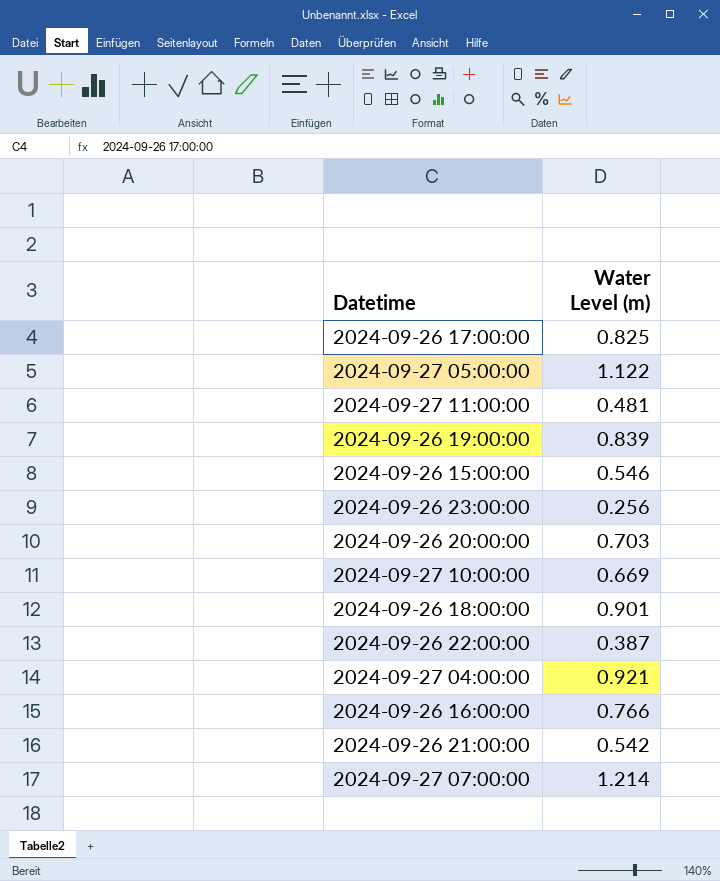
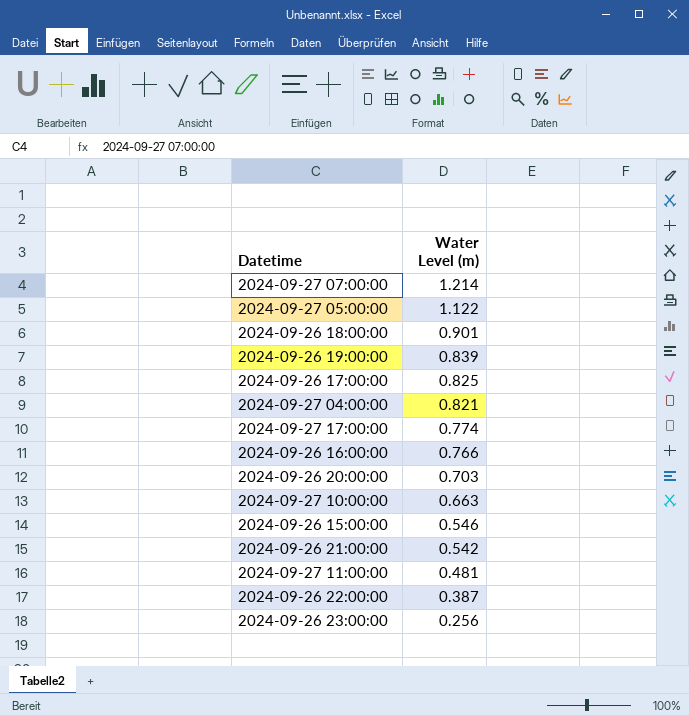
row order: none -> Water Level (m) descending
2024-09-27 04:00:00 | Water Level (m): 0.921 -> 0.821
row 2024-09-27 17:00:00: none -> 0.774
2024-09-27 10:00:00 | Water Level (m): 0.669 -> 0.663

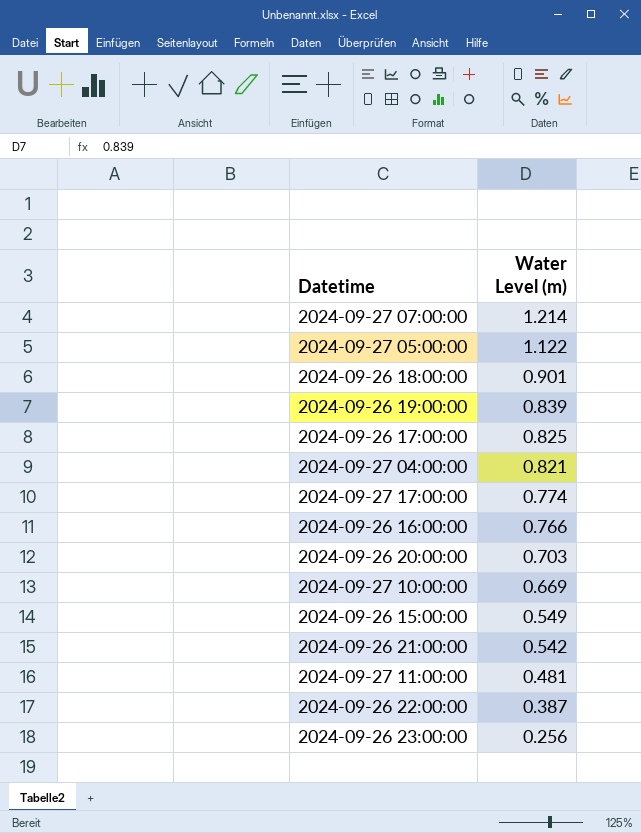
2024-09-27 10:00:00 | Water Level (m): 0.663 -> 0.669
2024-09-26 15:00:00 | Water Level (m): 0.546 -> 0.549

